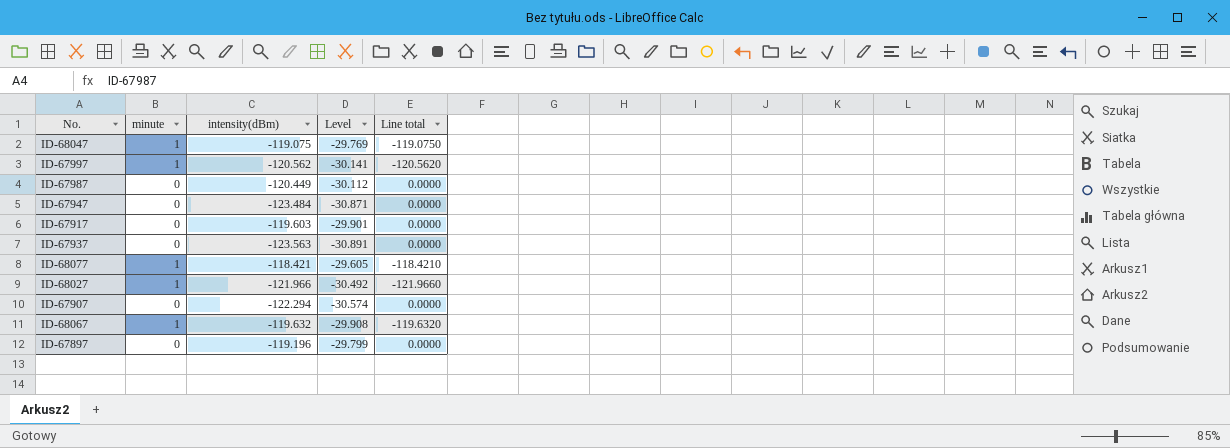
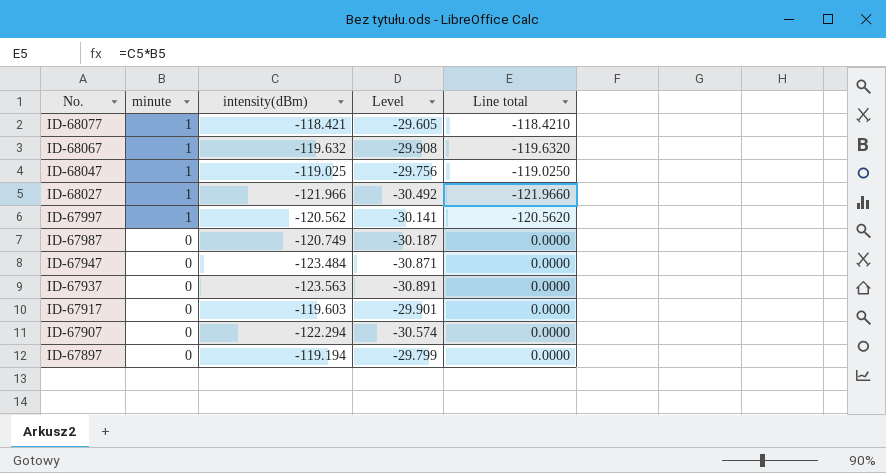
row order: none -> No. descending
ID-68047 | intensity(dBm): -119.075 -> -119.025
ID-68047 | Level: -29.769 -> -29.756
ID-68047 | Line total: -119.0750 -> -119.0250
ID-67987 | intensity(dBm): -120.449 -> -120.749
ID-67987 | Level: -30.112 -> -30.187
ID-67897 | intensity(dBm): -119.196 -> -119.194

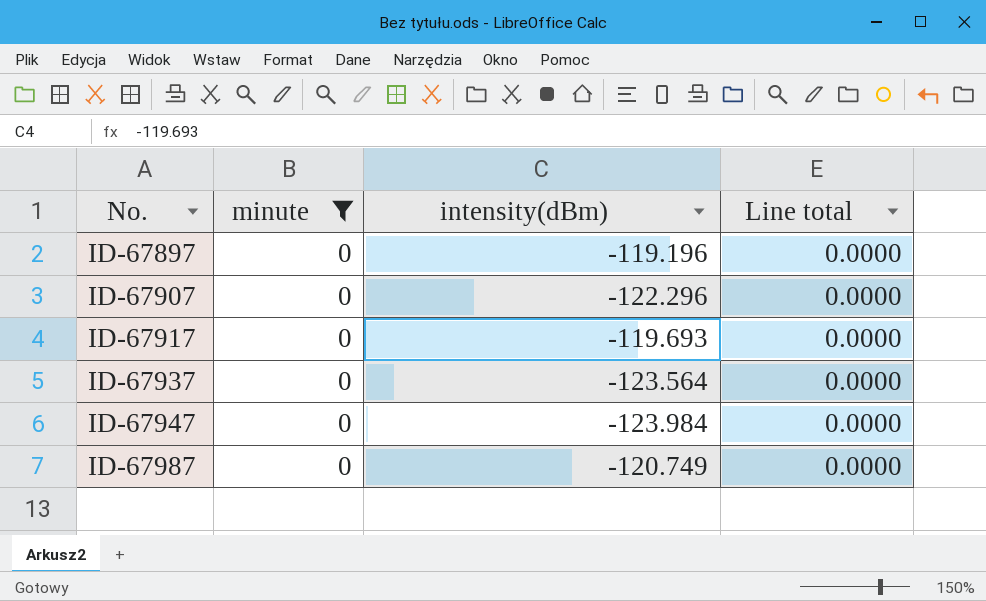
filter: none -> minute = 0
row order: No. descending -> No. ascending
column Level | formula: [intensity(dBm)] * 0.25 -> none
ID-67897 | intensity(dBm): -119.194 -> -119.196
ID-67907 | intensity(dBm): -122.294 -> -122.296
ID-67917 | intensity(dBm): -119.603 -> -119.693
ID-67937 | intensity(dBm): -123.563 -> -123.564
ID-67947 | intensity(dBm): -123.484 -> -123.984

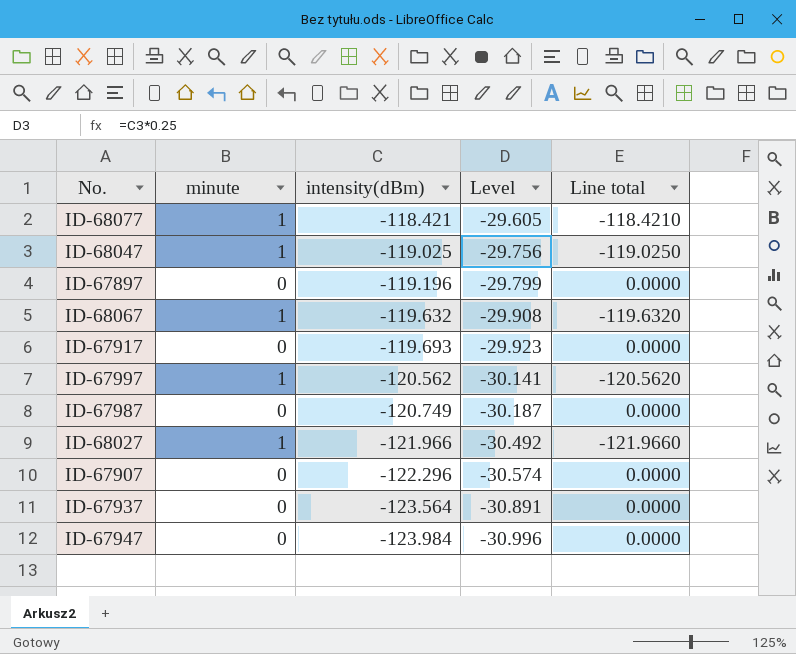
filter: minute = 0 -> none
row order: No. ascending -> intensity(dBm) descending
column Level | formula: none -> [intensity(dBm)] * 0.25

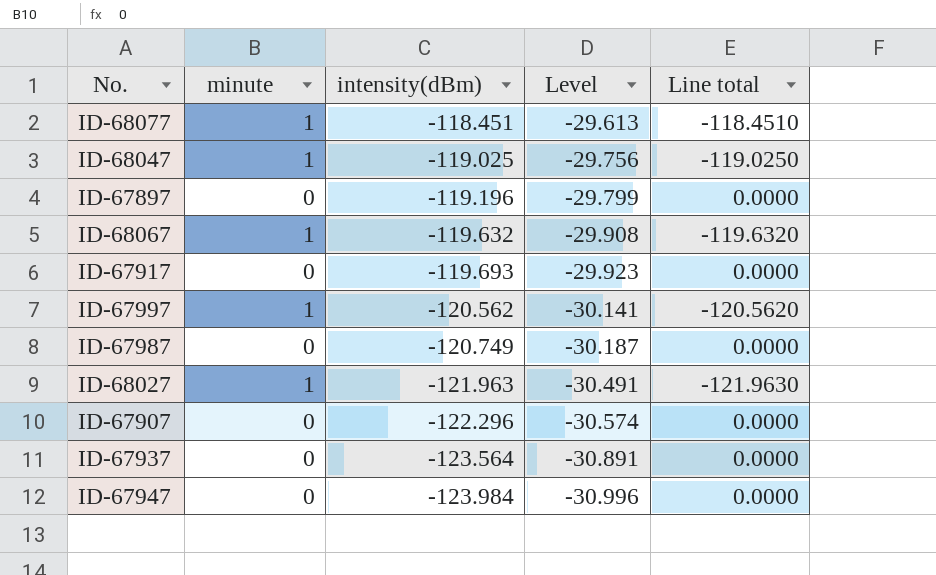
ID-68077 | intensity(dBm): -118.421 -> -118.451
ID-68077 | Level: -29.605 -> -29.613
ID-68077 | Line total: -118.4210 -> -118.4510
ID-68027 | intensity(dBm): -121.966 -> -121.963
ID-68027 | Level: -30.492 -> -30.491
ID-68027 | Line total: -121.9660 -> -121.9630

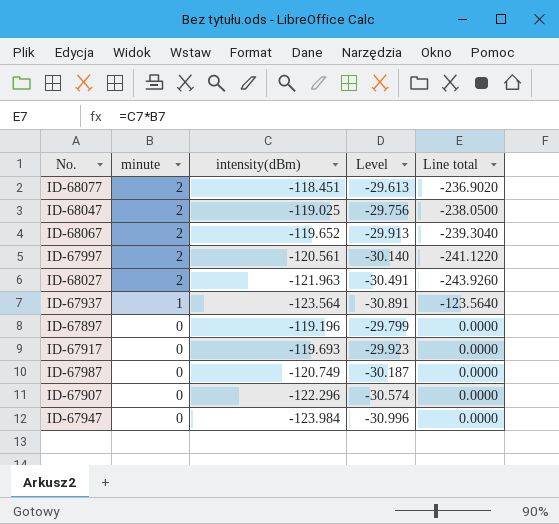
row order: intensity(dBm) descending -> minute descending
ID-68077 | minute: 1 -> 2
ID-68077 | Line total: -118.4510 -> -236.9020
ID-68047 | minute: 1 -> 2
ID-68047 | Line total: -119.0250 -> -238.0500
ID-68067 | minute: 1 -> 2
ID-68067 | intensity(dBm): -119.632 -> -119.652
ID-68067 | Level: -29.908 -> -29.913
ID-68067 | Line total: -119.6320 -> -239.3040
ID-67997 | minute: 1 -> 2
ID-67997 | intensity(dBm): -120.562 -> -120.561
ID-67997 | Level: -30.141 -> -30.140
ID-67997 | Line total: -120.5620 -> -241.1220
ID-68027 | minute: 1 -> 2
ID-68027 | Line total: -121.9630 -> -243.9260
ID-67937 | minute: 0 -> 1
ID-67937 | Line total: 0.0000 -> -123.5640

